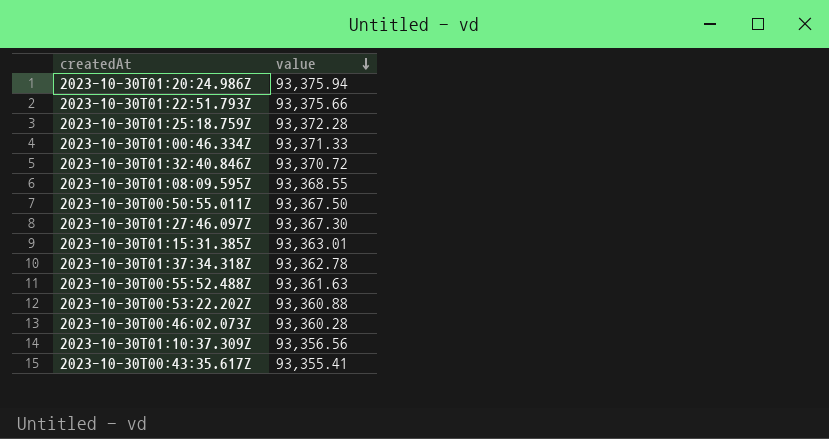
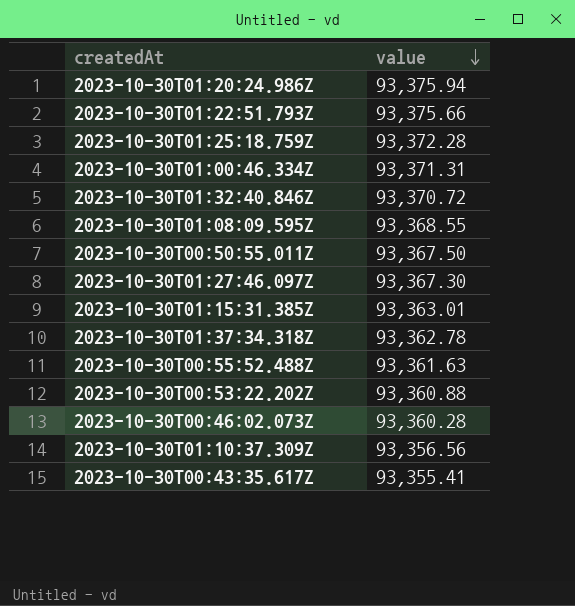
2023-10-30T01:00:46.334Z | value: 93,371.33 -> 93,371.31

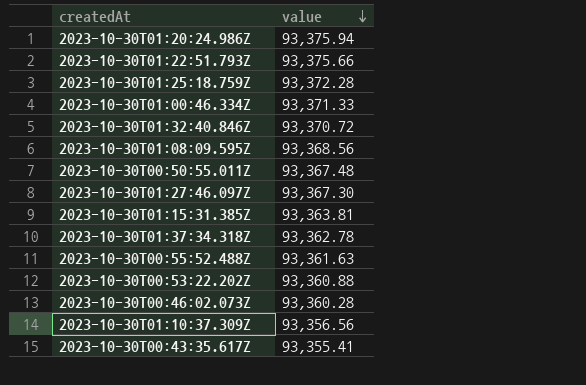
2023-10-30T01:00:46.334Z | value: 93,371.31 -> 93,371.33
2023-10-30T01:08:09.595Z | value: 93,368.55 -> 93,368.56
2023-10-30T00:50:55.011Z | value: 93,367.50 -> 93,367.48
2023-10-30T01:15:31.385Z | value: 93,363.01 -> 93,363.81

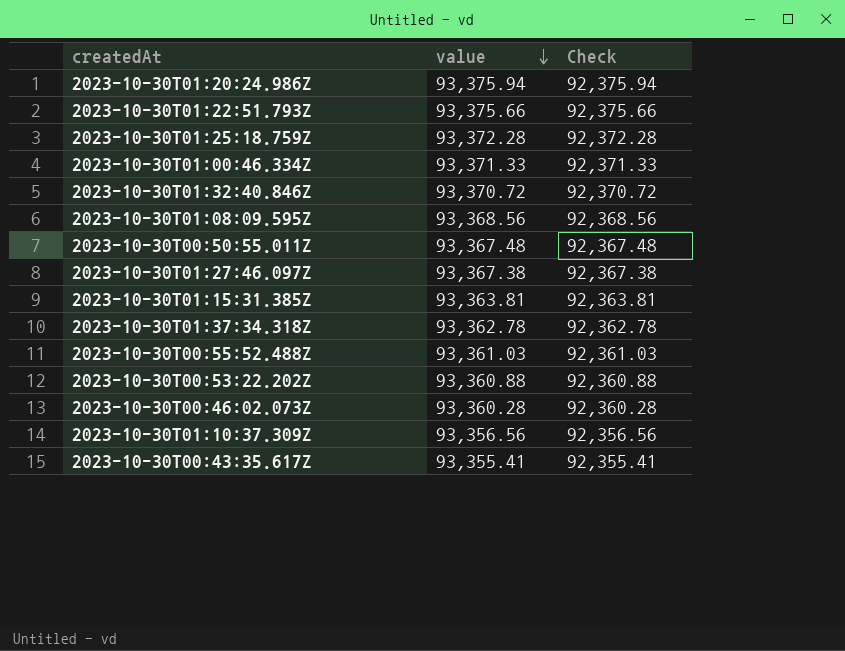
column Check | formula: none -> [value] - 1000
2023-10-30T01:27:46.097Z | value: 93,367.30 -> 93,367.38
2023-10-30T00:55:52.488Z | value: 93,361.63 -> 93,361.03

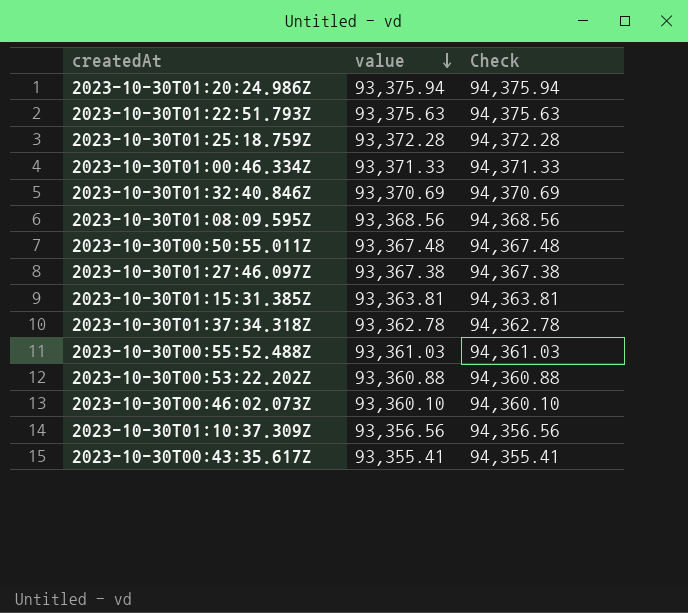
column Check | formula: [value] - 1000 -> [value] + 1000
2023-10-30T01:22:51.793Z | value: 93,375.66 -> 93,375.63
2023-10-30T01:32:40.846Z | value: 93,370.72 -> 93,370.69
2023-10-30T00:46:02.073Z | value: 93,360.28 -> 93,360.10

